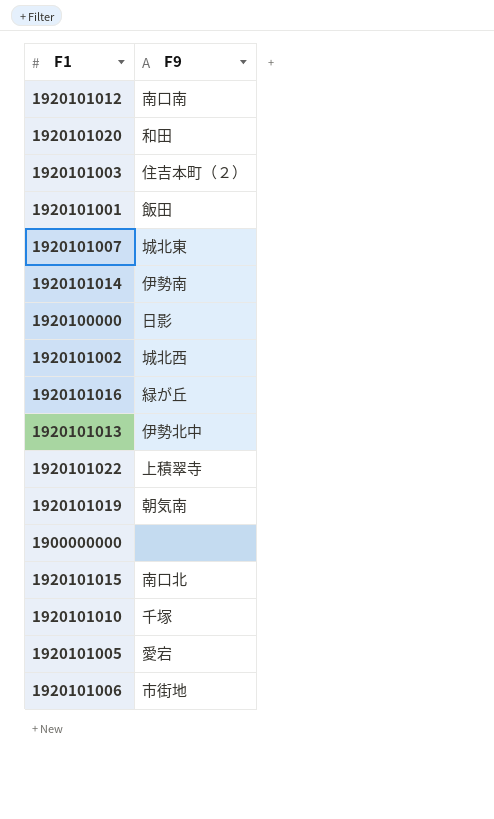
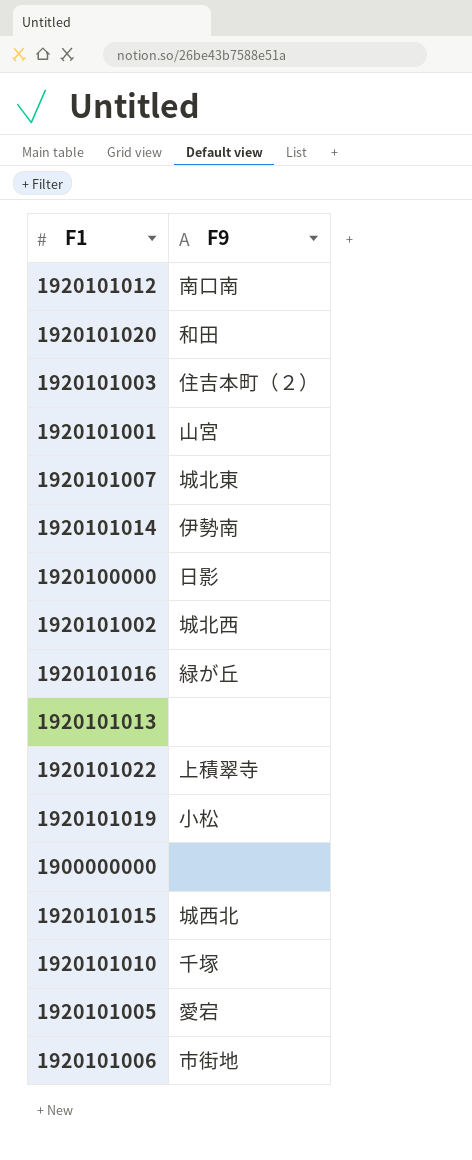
1920101001 | F9: 飯田 -> 山宮
1920101013 | F9: 伊勢北中 -> none
1920101019 | F9: 朝気南 -> 小松
1920101015 | F9: 南口北 -> 城西北

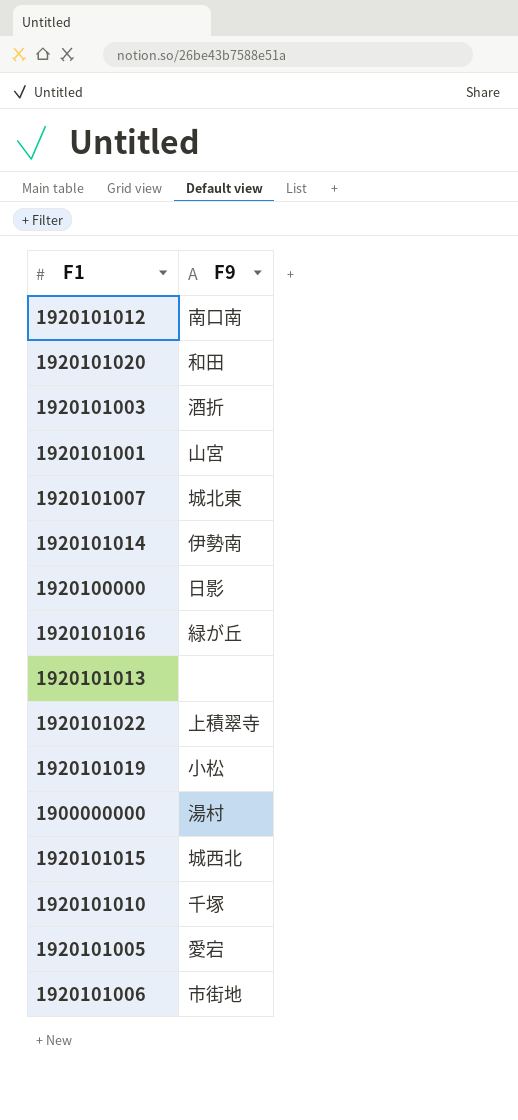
row 1920101002: 城北西 -> none
1920101003 | F9: 住吉本町（２） -> 酒折
1900000000 | F9: none -> 湯村

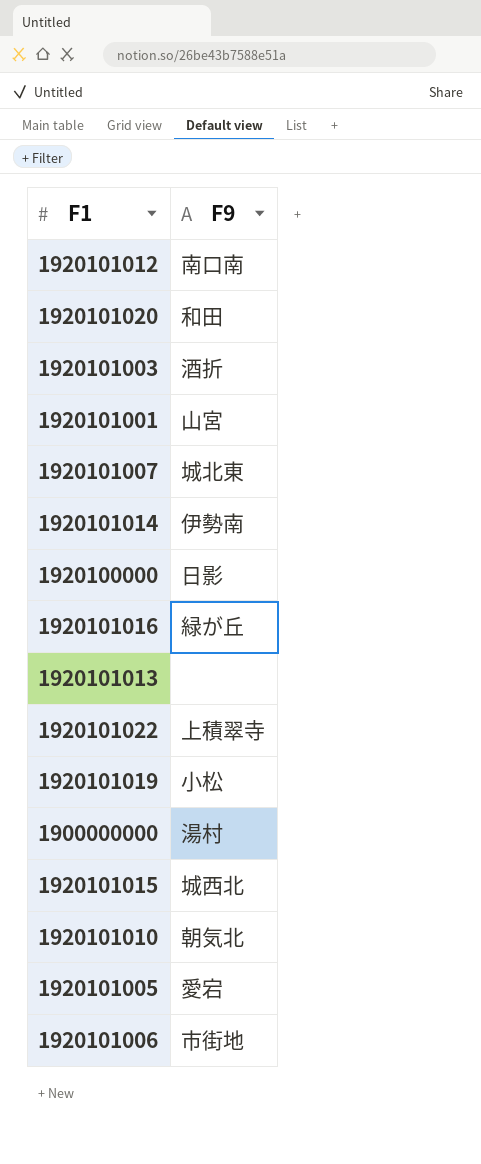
1920101010 | F9: 千塚 -> 朝気北

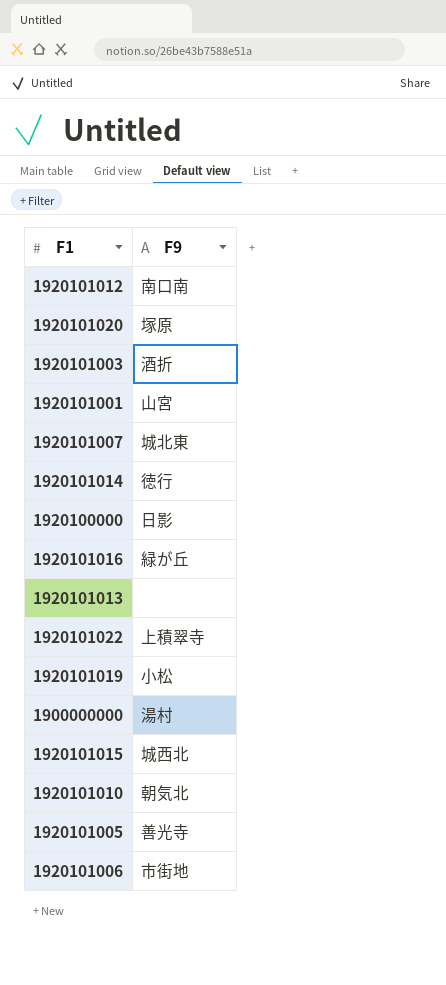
1920101020 | F9: 和田 -> 塚原
1920101014 | F9: 伊勢南 -> 徳行
1920101005 | F9: 愛宕 -> 善光寺

